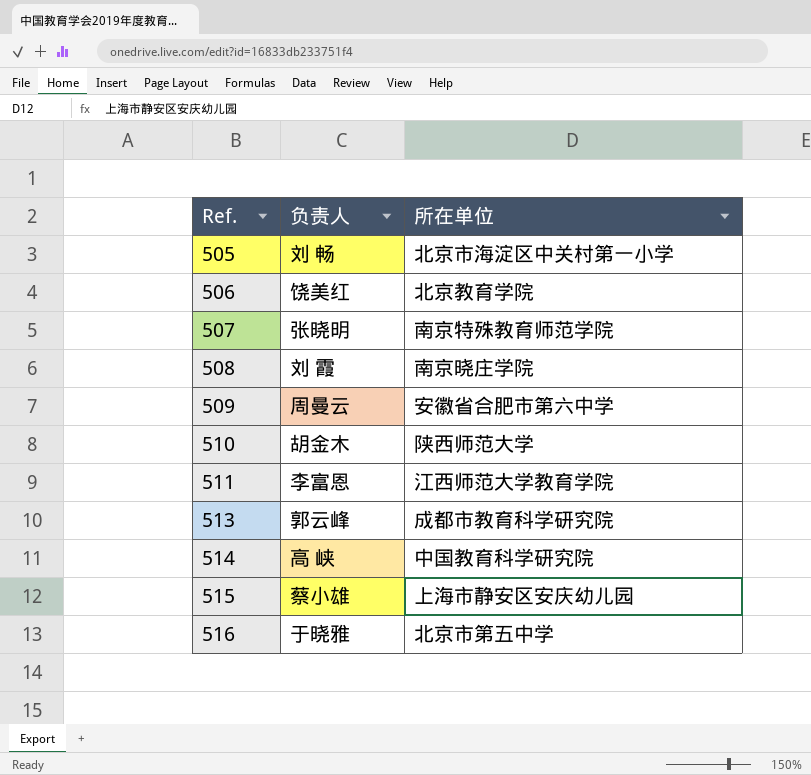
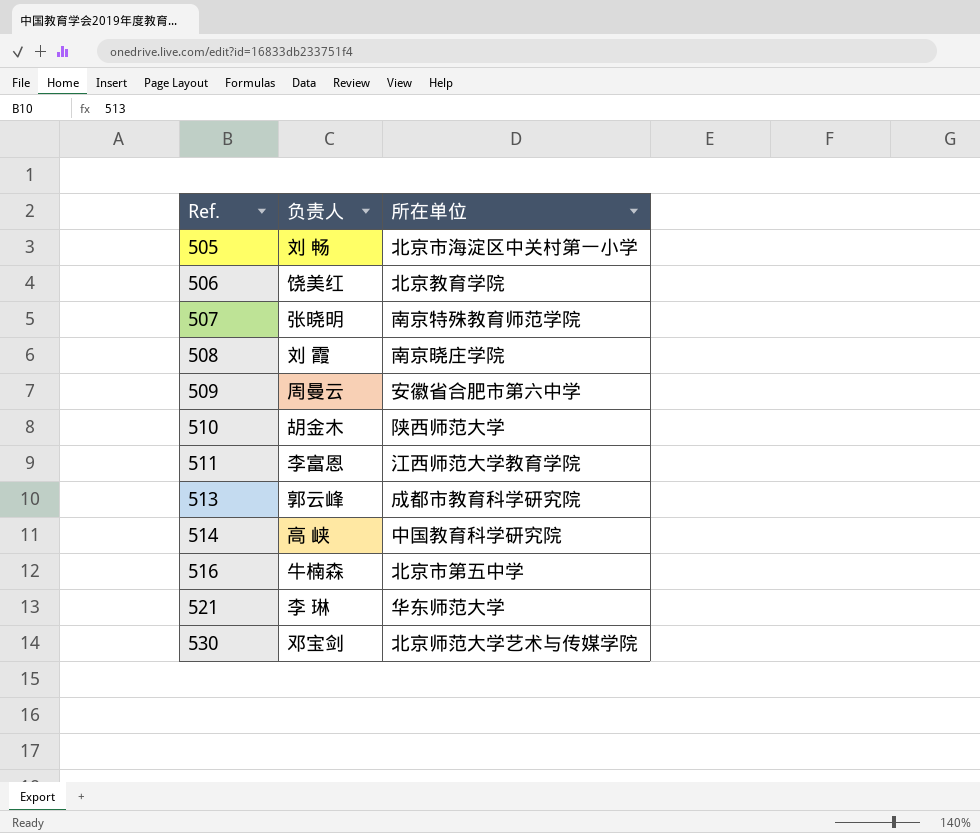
row 515: 蔡小雄 | 上海市静安区安庆幼儿园 -> none
516 | 负责人: 于晓雅 -> 牛楠森
row 521: none -> 李 琳 | 华东师范大学
row 530: none -> 邓宝剑 | 北京师范大学艺术与传媒学院

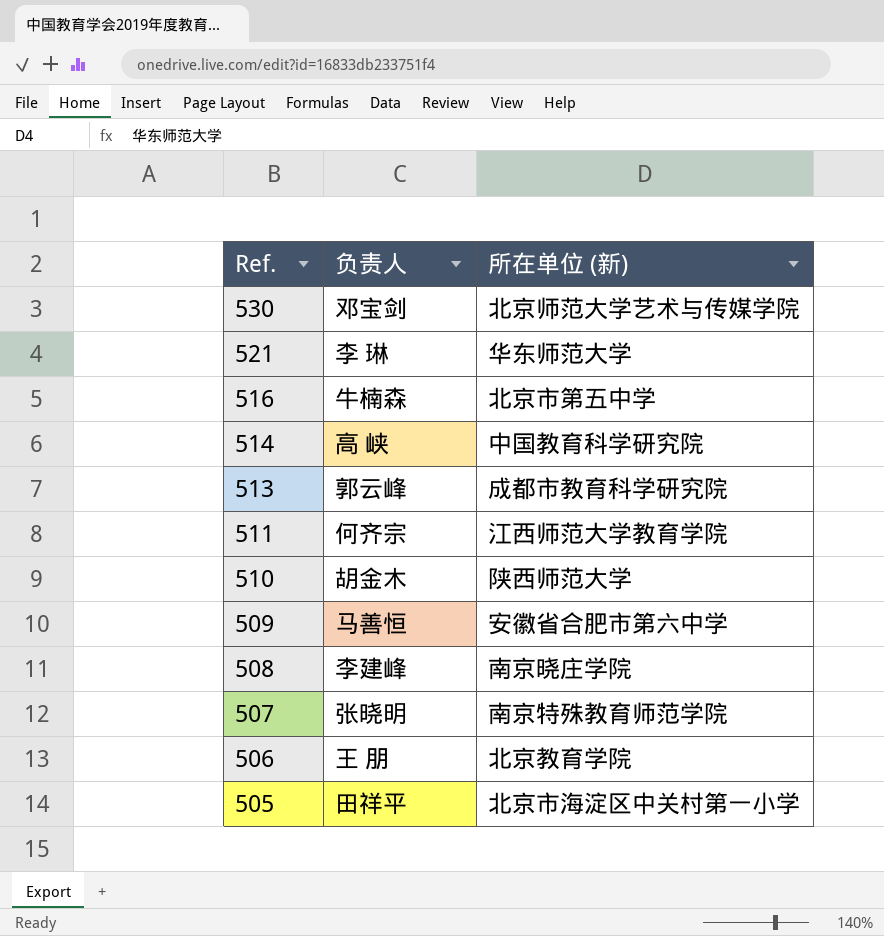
row order: Ref. ascending -> Ref. descending
column name: 所在单位 -> 所在单位 (新)
511 | 负责人: 李富恩 -> 何齐宗
509 | 负责人: 周曼云 -> 马善恒
508 | 负责人: 刘 霞 -> 李建峰
506 | 负责人: 饶美红 -> 王 朋
505 | 负责人: 刘 畅 -> 田祥平

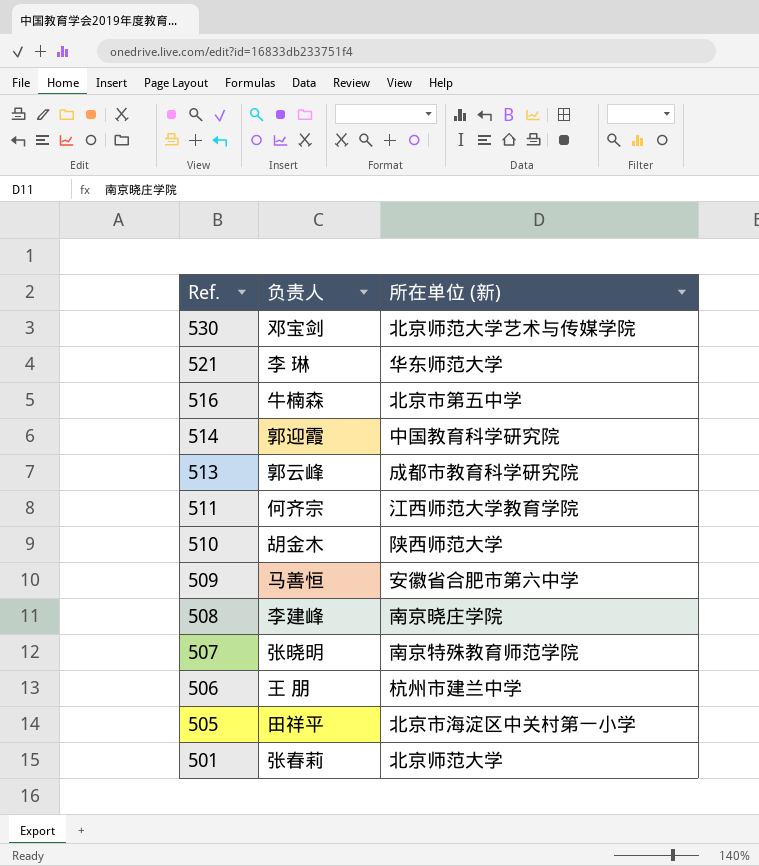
514 | 负责人: 高 峡 -> 郭迎霞
506 | 所在单位 (新): 北京教育学院 -> 杭州市建兰中学
row 501: none -> 张春莉 | 北京师范大学

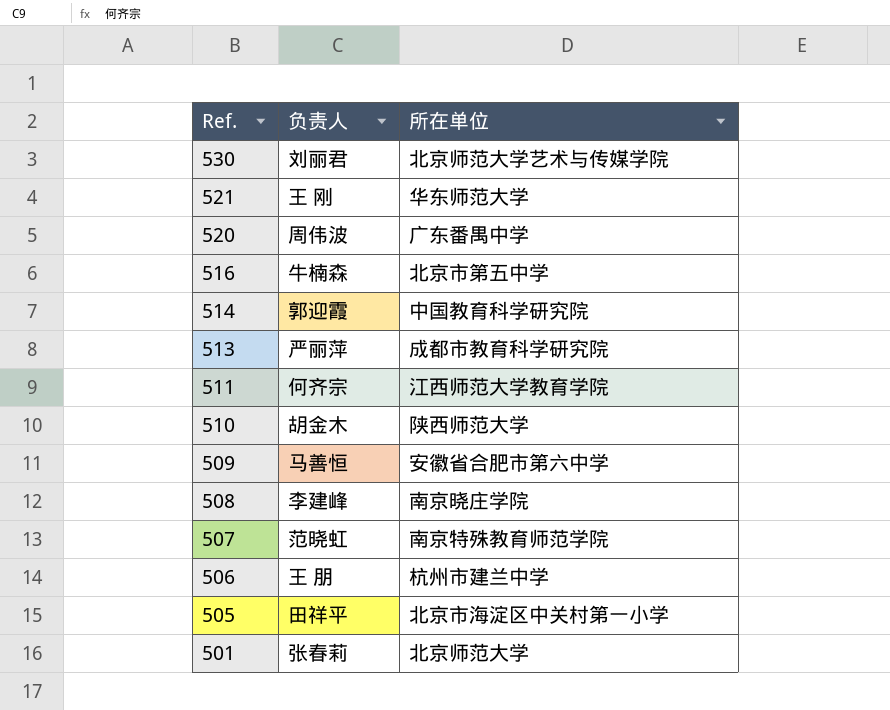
column name: 所在单位 (新) -> 所在单位
530 | 负责人: 邓宝剑 -> 刘丽君
521 | 负责人: 李 琳 -> 王 刚
row 520: none -> 周伟波 | 广东番禺中学
513 | 负责人: 郭云峰 -> 严丽萍
507 | 负责人: 张晓明 -> 范晓虹

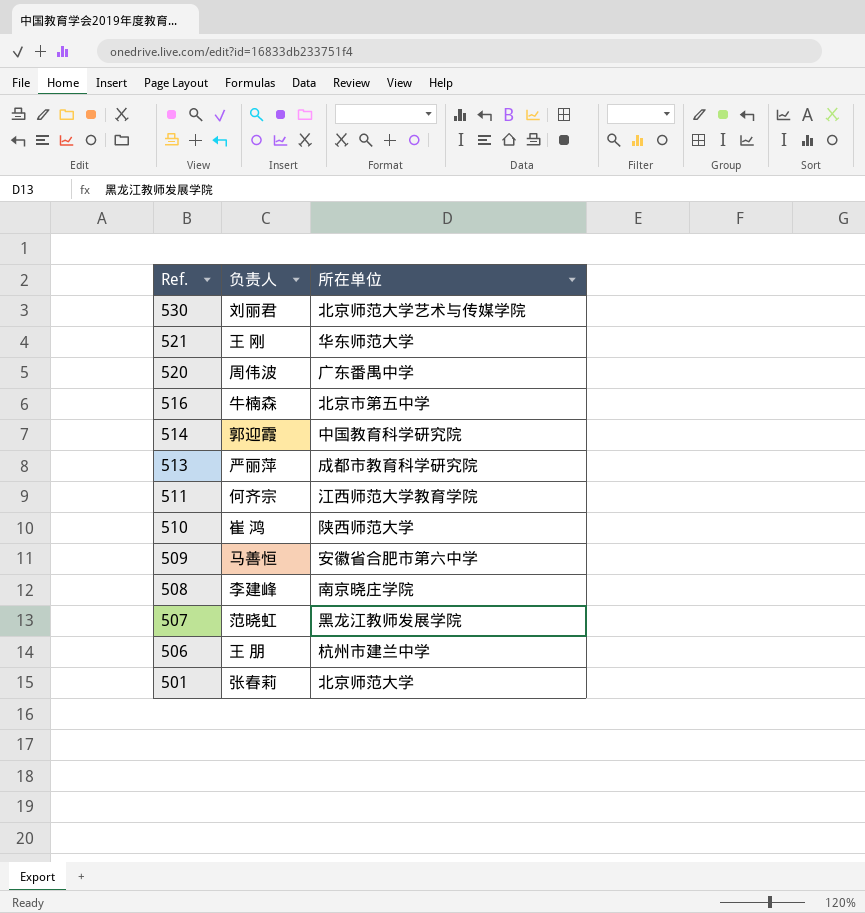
row 505: 田祥平 | 北京市海淀区中关村第一小学 -> none
510 | 负责人: 胡金木 -> 崔 鸿
507 | 所在单位: 南京特殊教育师范学院 -> 黑龙江教师发展学院

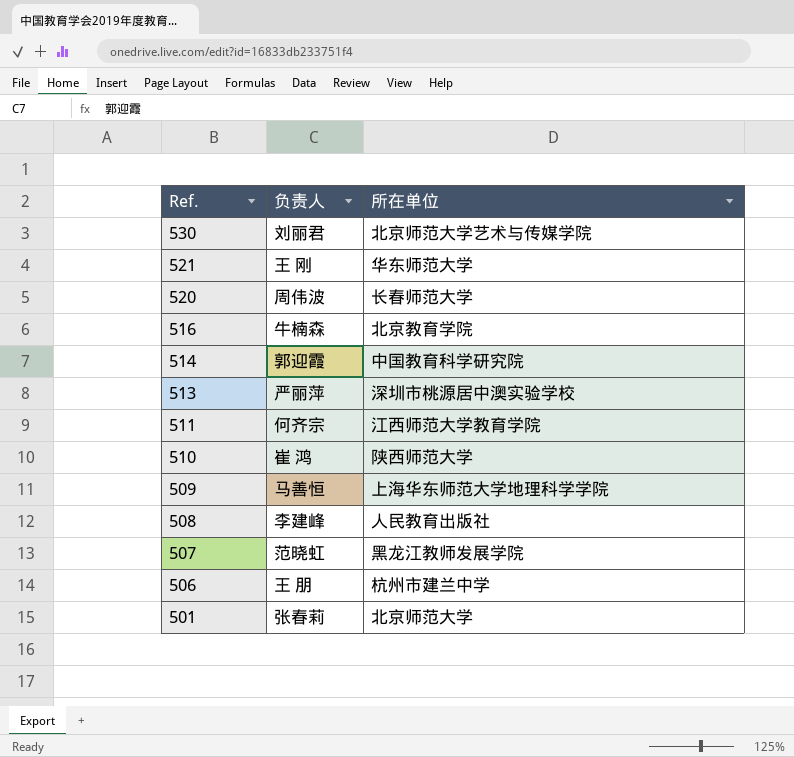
520 | 所在单位: 广东番禺中学 -> 长春师范大学
516 | 所在单位: 北京市第五中学 -> 北京教育学院
513 | 所在单位: 成都市教育科学研究院 -> 深圳市桃源居中澳实验学校
509 | 所在单位: 安徽省合肥市第六中学 -> 上海华东师范大学地理科学学院
508 | 所在单位: 南京晓庄学院 -> 人民教育出版社

